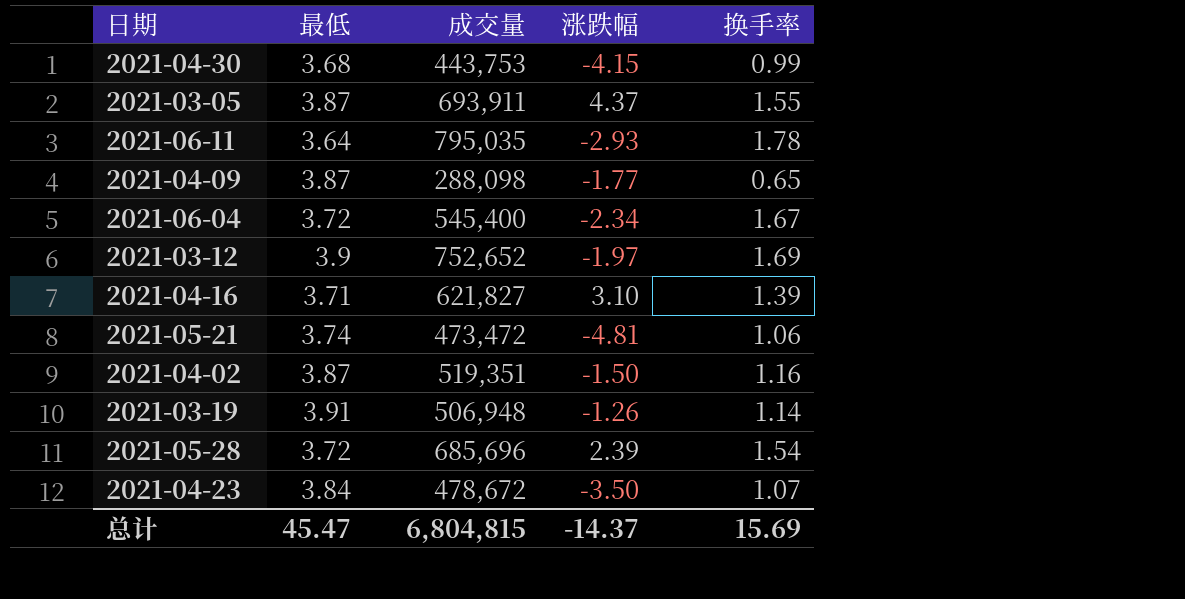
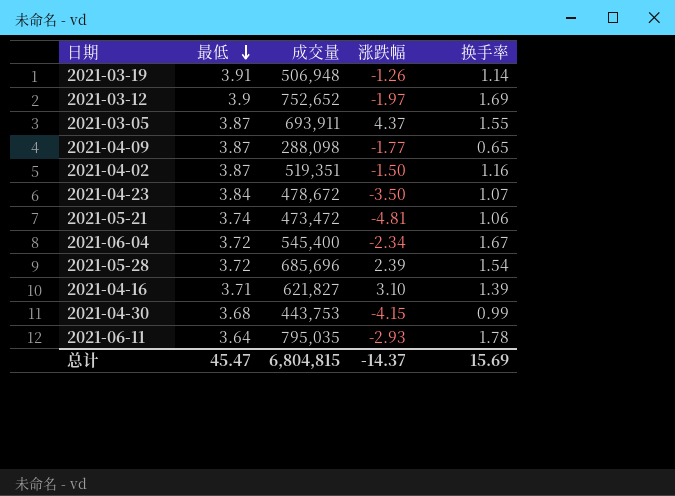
row order: none -> 最低 descending

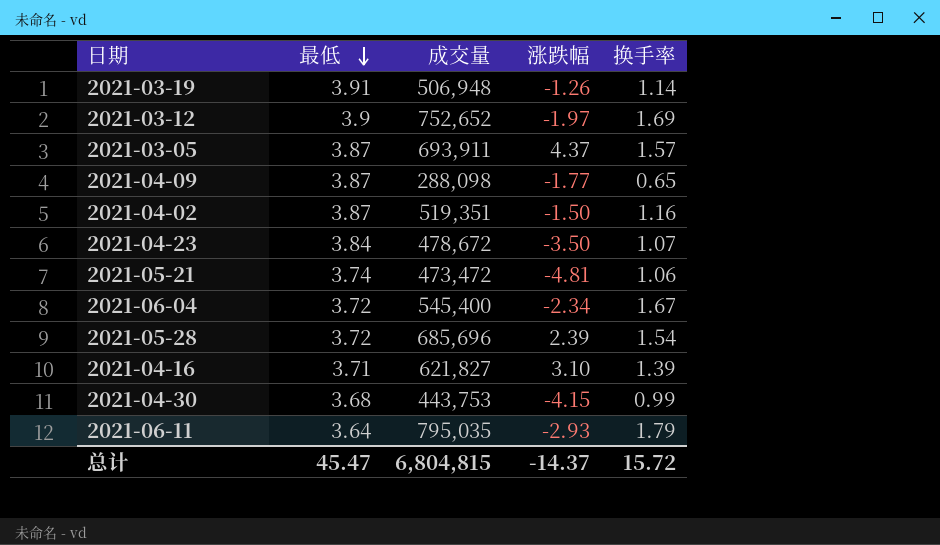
2021-03-05 | 换手率: 1.55 -> 1.57
2021-06-11 | 换手率: 1.78 -> 1.79
总计 | 换手率: 15.69 -> 15.72

